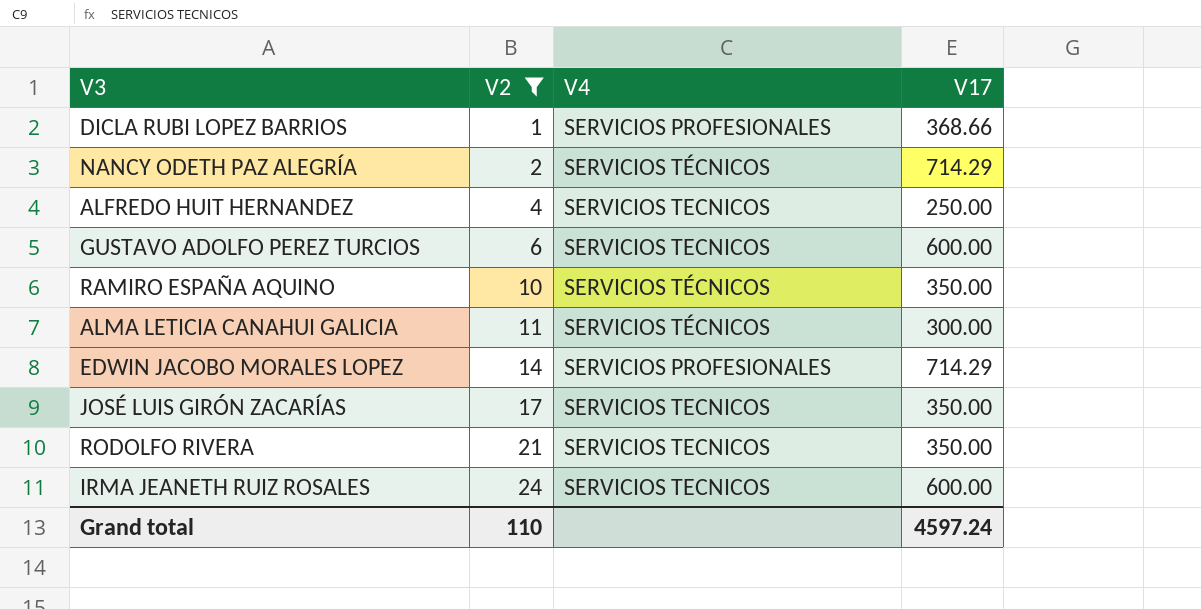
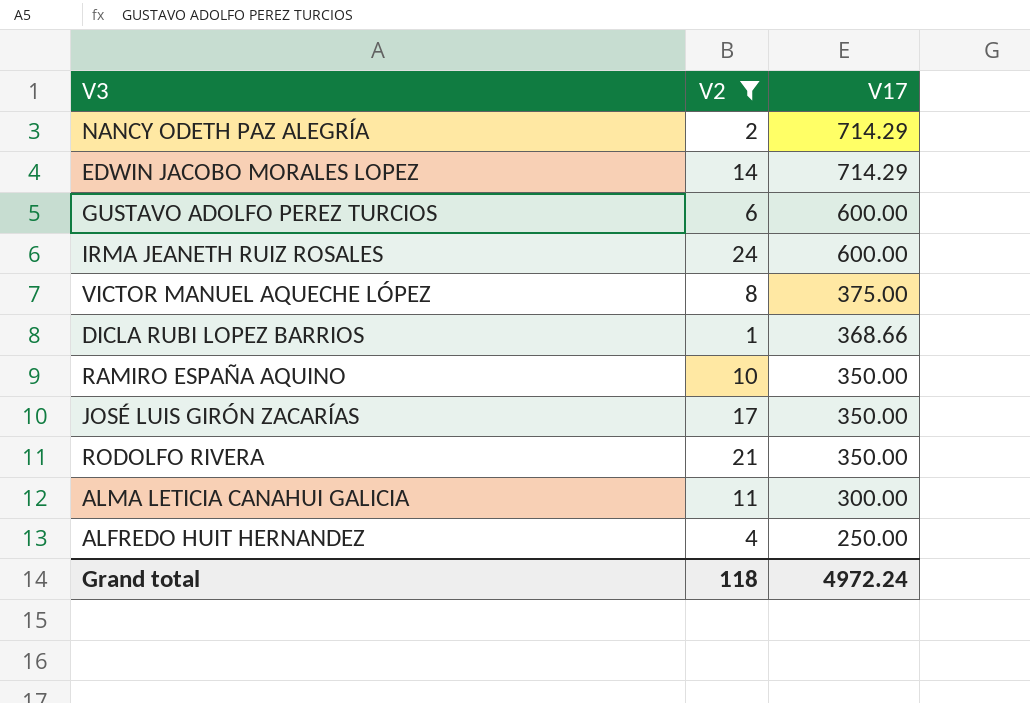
row order: V2 ascending -> V17 descending
column V4 | position: 3 -> none
row VICTOR MANUEL AQUECHE LÓPEZ: none -> 8 | 375.00
Grand total | V2: 110 -> 118
Grand total | V17: 4597.24 -> 4972.24

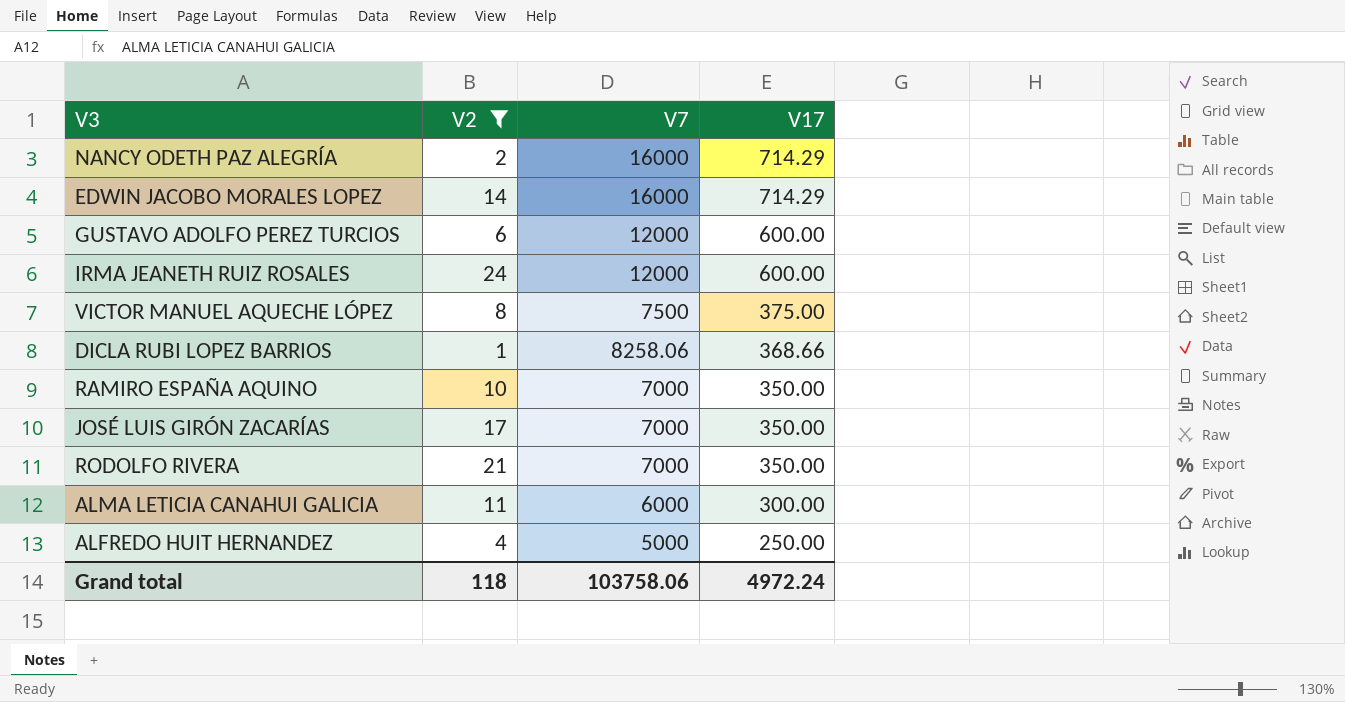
column V7 | position: none -> 3

